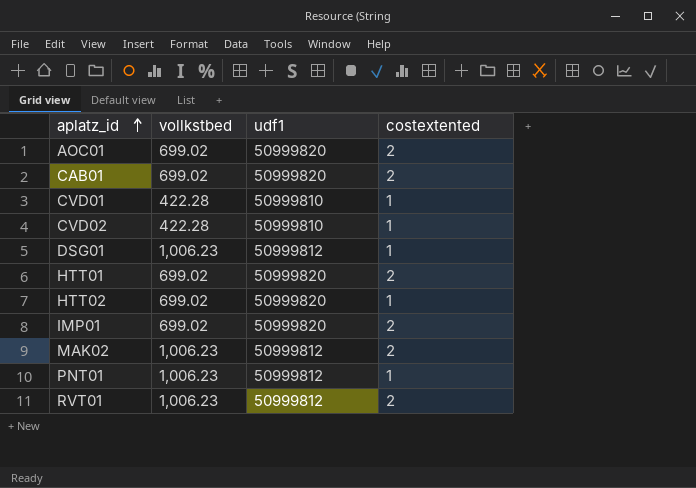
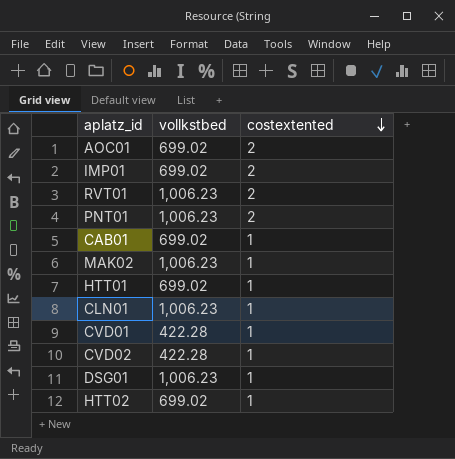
row order: aplatz_id ascending -> costextented descending
column udf1 | position: 3 -> none
PNT01 | costextented: 1 -> 2
CAB01 | costextented: 2 -> 1
MAK02 | costextented: 2 -> 1
HTT01 | costextented: 2 -> 1
row CLN01: none -> 1,006.23 | 1

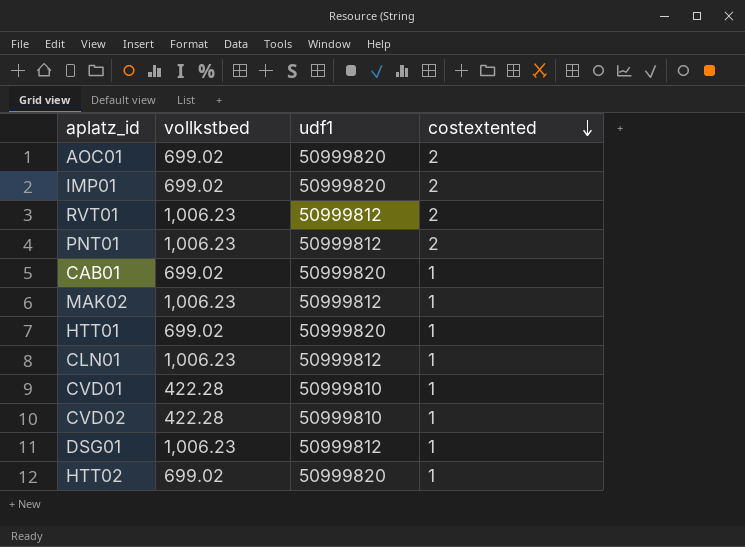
column udf1 | position: none -> 3

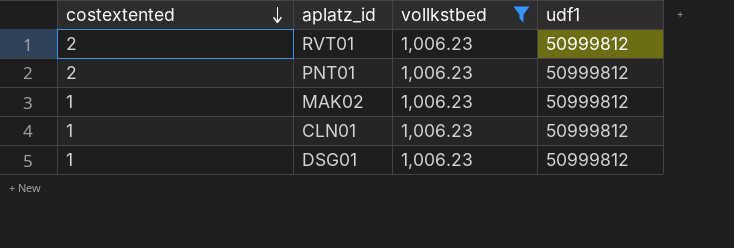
filter: none -> vollkstbed = 1,006.23
column costextented | position: 4 -> 1

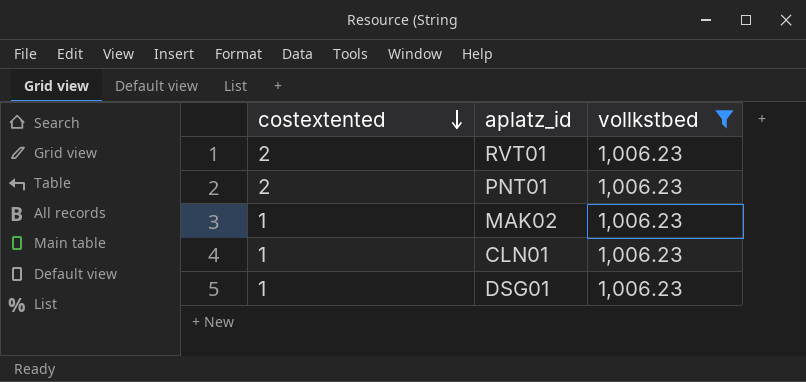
column udf1 | position: 4 -> none

